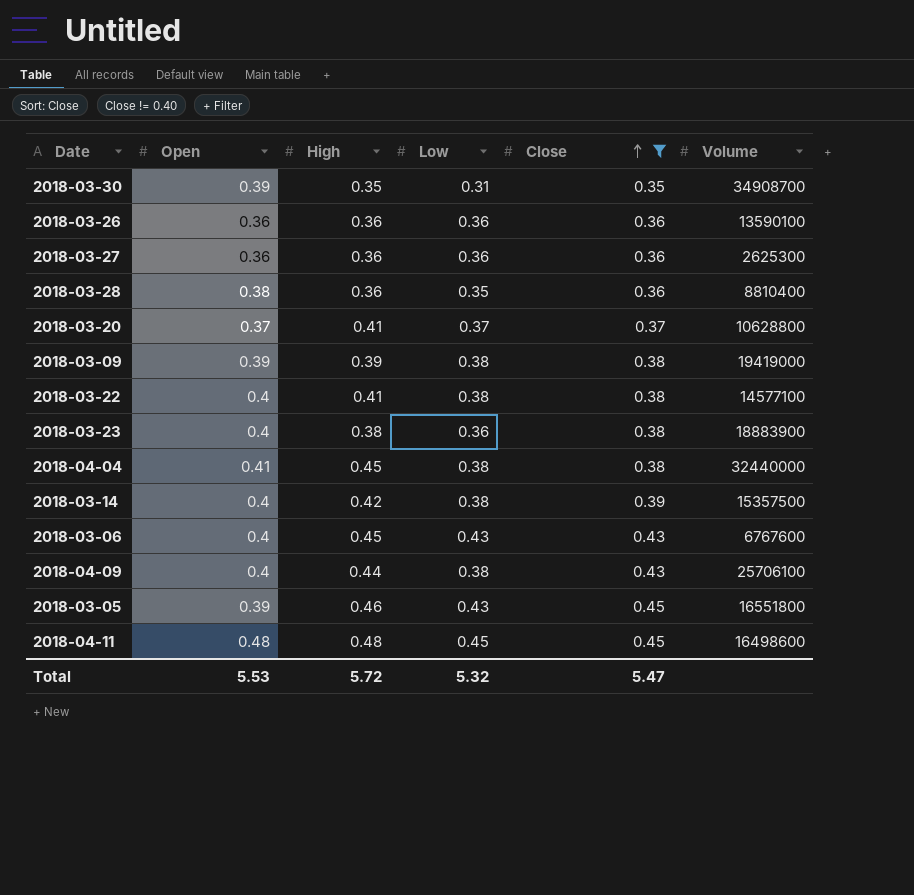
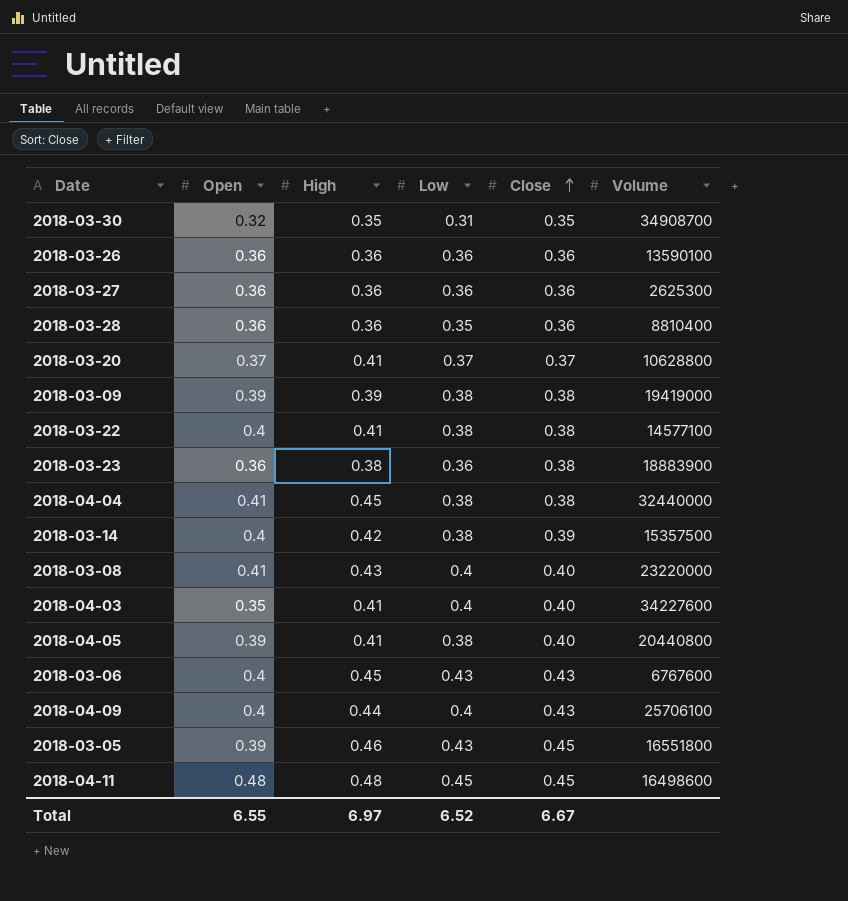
filter: Close != 0.40 -> none
2018-03-30 | Open: 0.39 -> 0.32
2018-03-28 | Open: 0.38 -> 0.36
2018-03-23 | Open: 0.4 -> 0.36
2018-04-09 | Low: 0.38 -> 0.4
Total | Open: 5.53 -> 6.55
Total | High: 5.72 -> 6.97
Total | Low: 5.32 -> 6.52
Total | Close: 5.47 -> 6.67

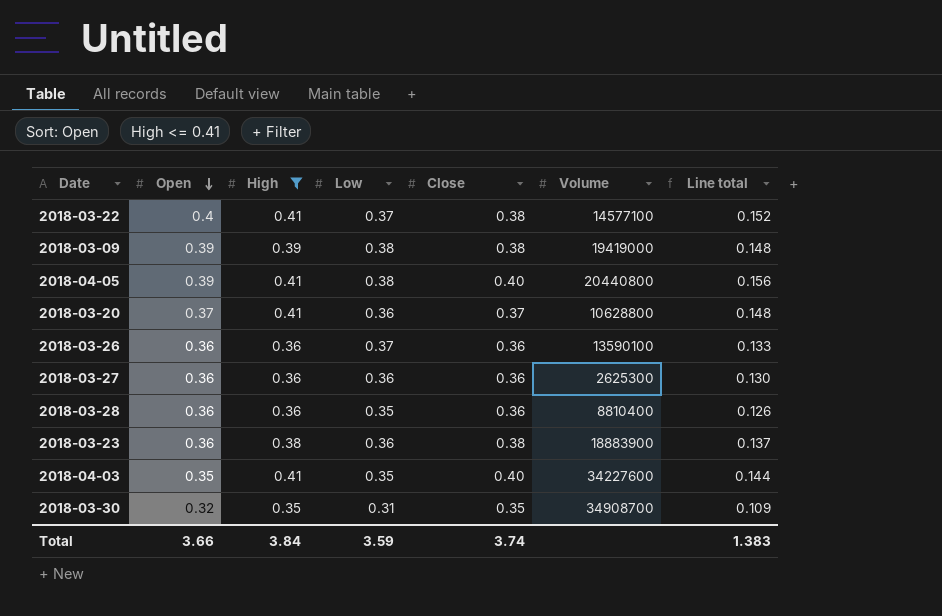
filter: none -> High <= 0.41
row order: Close ascending -> Open descending
column Line total | formula: none -> [High] * [Low]
2018-03-22 | Low: 0.38 -> 0.37
2018-03-20 | Low: 0.37 -> 0.36
2018-03-26 | Low: 0.36 -> 0.37
2018-04-03 | Low: 0.4 -> 0.35
Total | Open: 6.55 -> 3.66
Total | High: 6.97 -> 3.84
Total | Low: 6.52 -> 3.59
Total | Close: 6.67 -> 3.74

